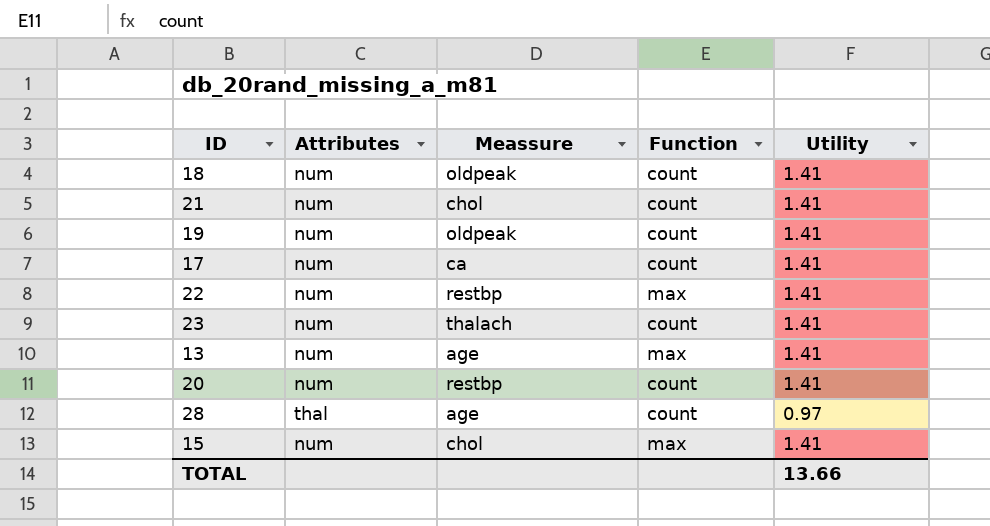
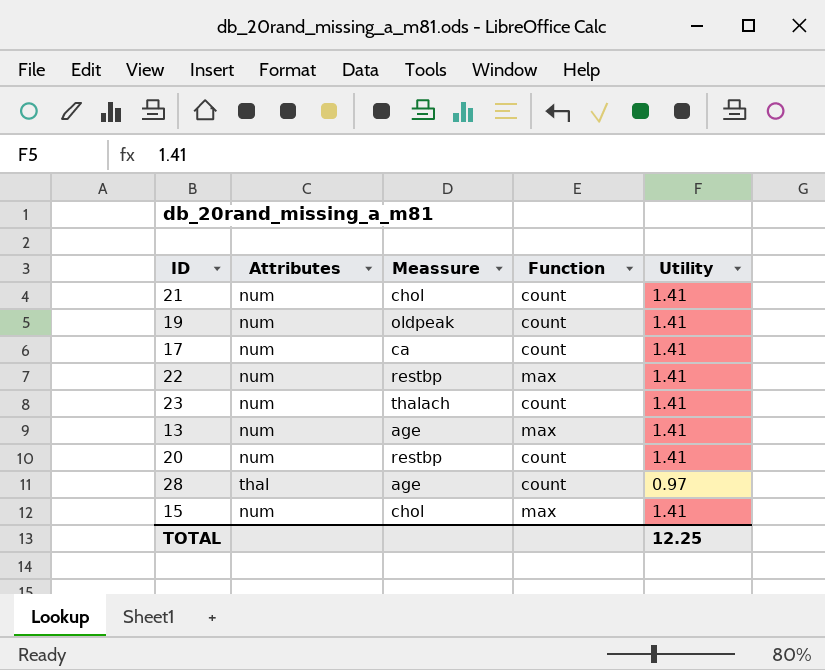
row 18: num | oldpeak | count | 1.41 -> none
TOTAL | Utility: 13.66 -> 12.25

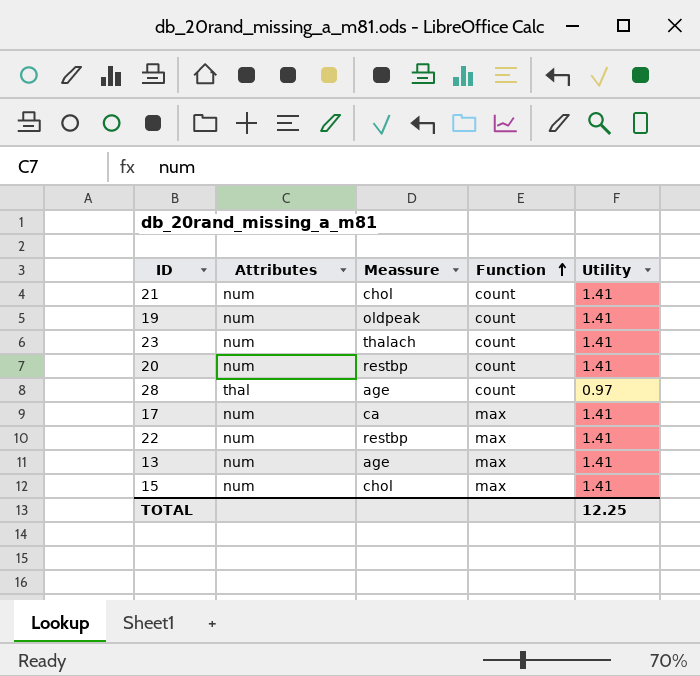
row order: none -> Function ascending
17 | Function: count -> max

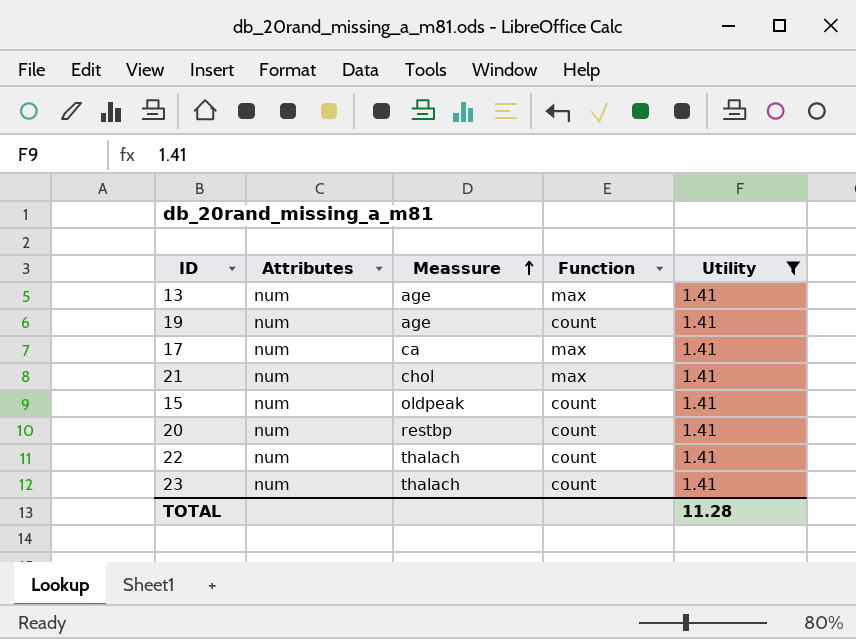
filter: none -> Utility = 1.41
row order: Function ascending -> Meassure ascending
19 | Meassure: oldpeak -> age
21 | Function: count -> max
15 | Meassure: chol -> oldpeak
15 | Function: max -> count
22 | Meassure: restbp -> thalach
22 | Function: max -> count
TOTAL | Utility: 12.25 -> 11.28

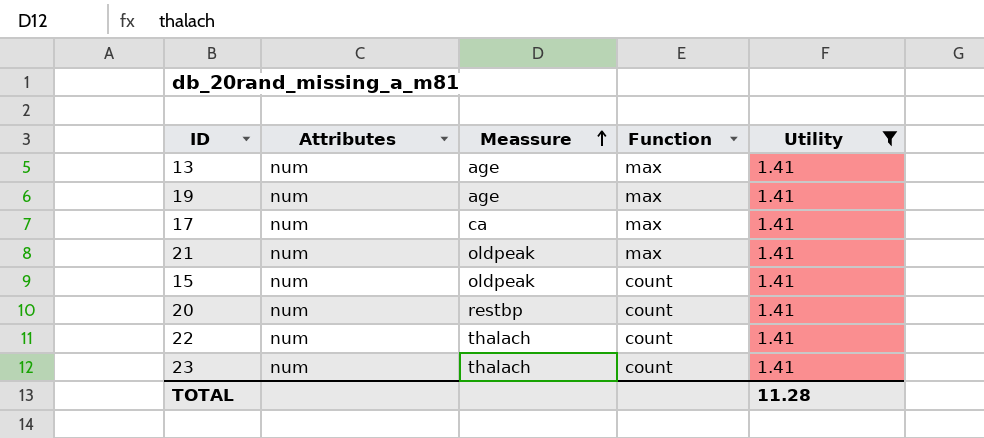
19 | Function: count -> max
21 | Meassure: chol -> oldpeak

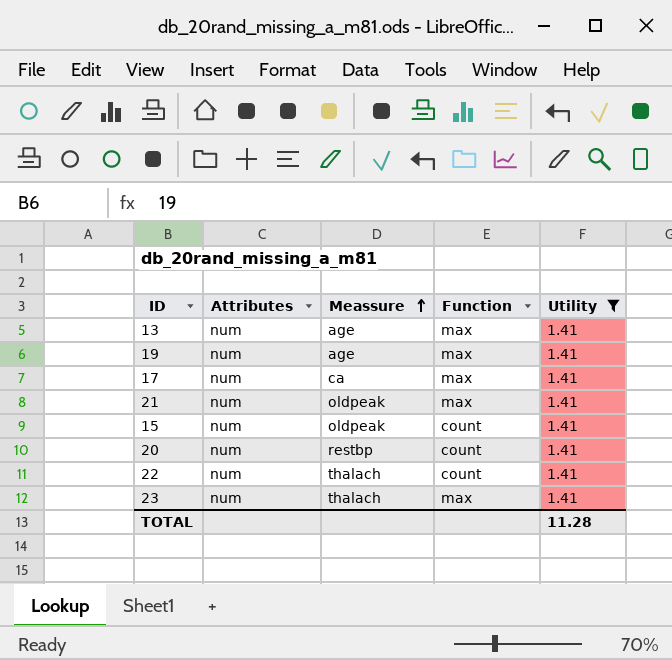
23 | Function: count -> max

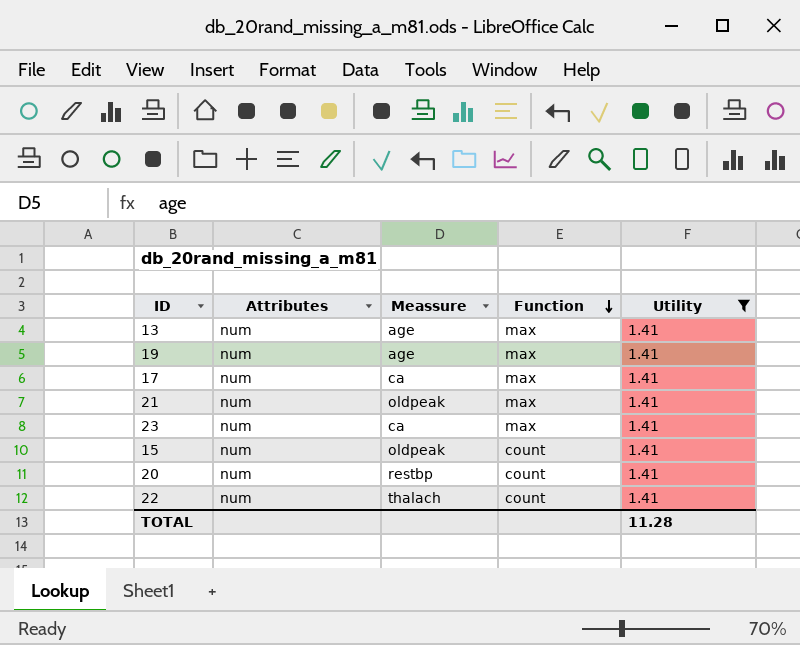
row order: Meassure ascending -> Function descending
23 | Meassure: thalach -> ca

